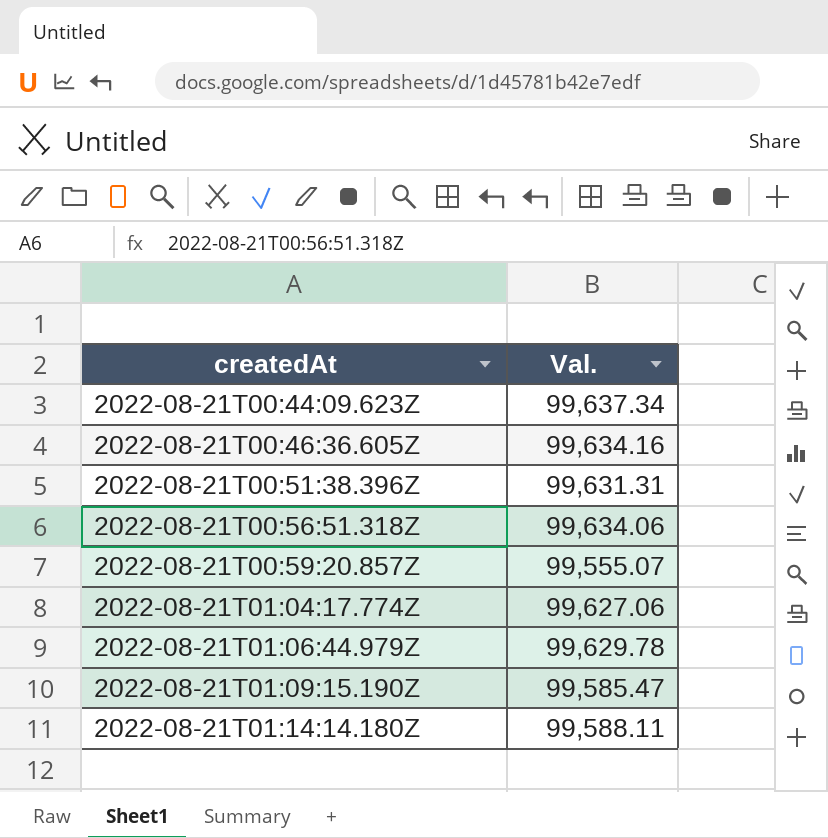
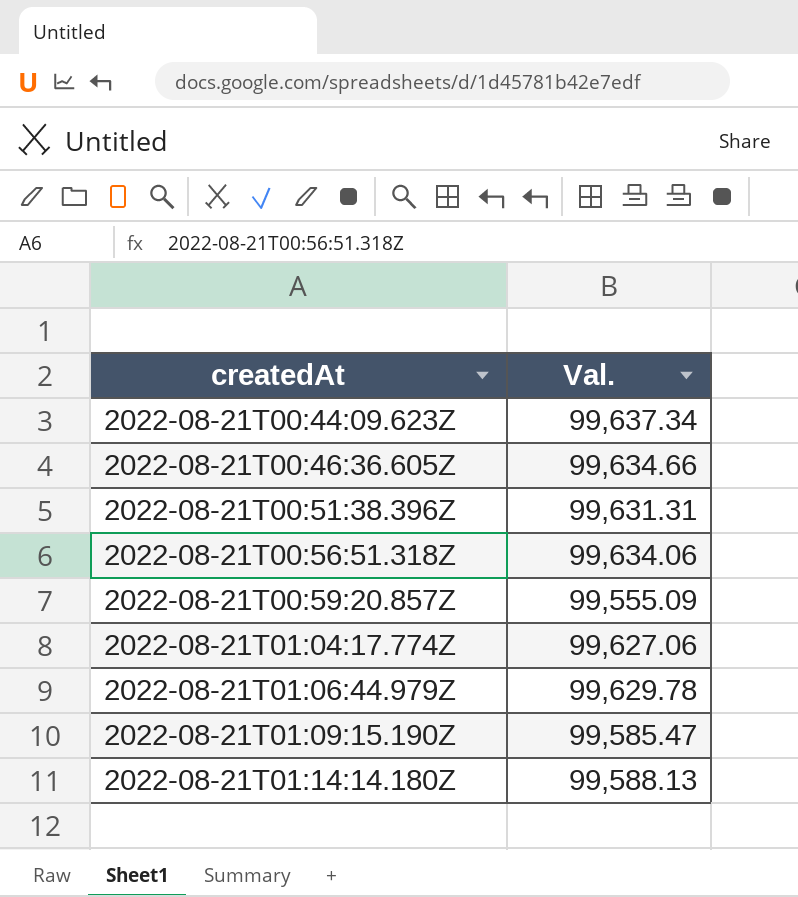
2022-08-21T00:46:36.605Z | Val.: 99,634.16 -> 99,634.66
2022-08-21T00:59:20.857Z | Val.: 99,555.07 -> 99,555.09
2022-08-21T01:14:14.180Z | Val.: 99,588.11 -> 99,588.13

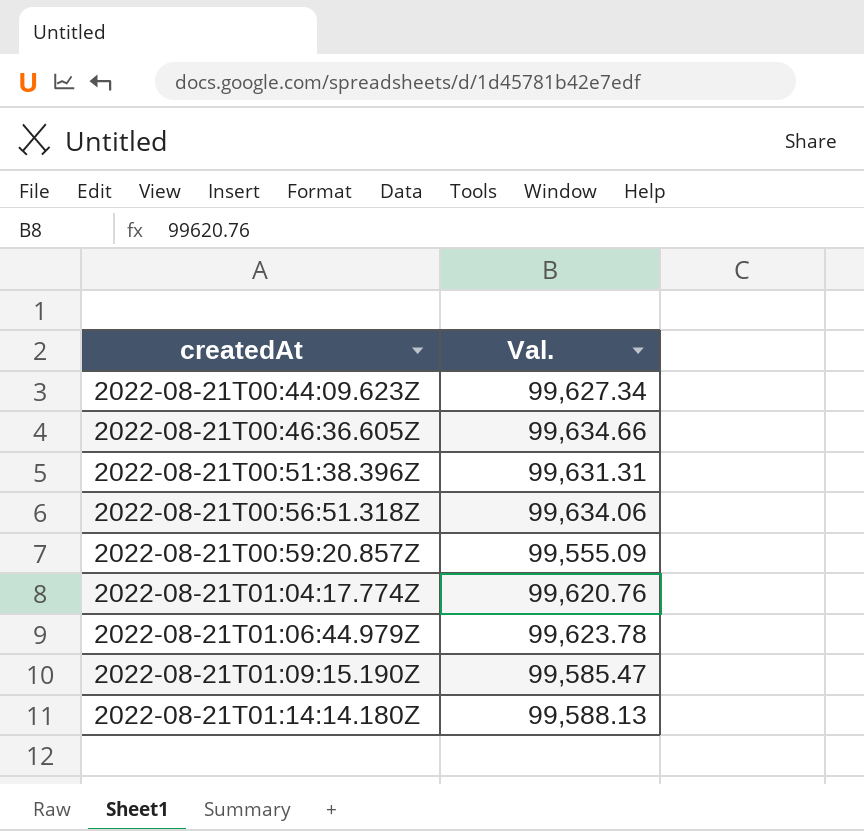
2022-08-21T00:44:09.623Z | Val.: 99,637.34 -> 99,627.34
2022-08-21T01:04:17.774Z | Val.: 99,627.06 -> 99,620.76
2022-08-21T01:06:44.979Z | Val.: 99,629.78 -> 99,623.78

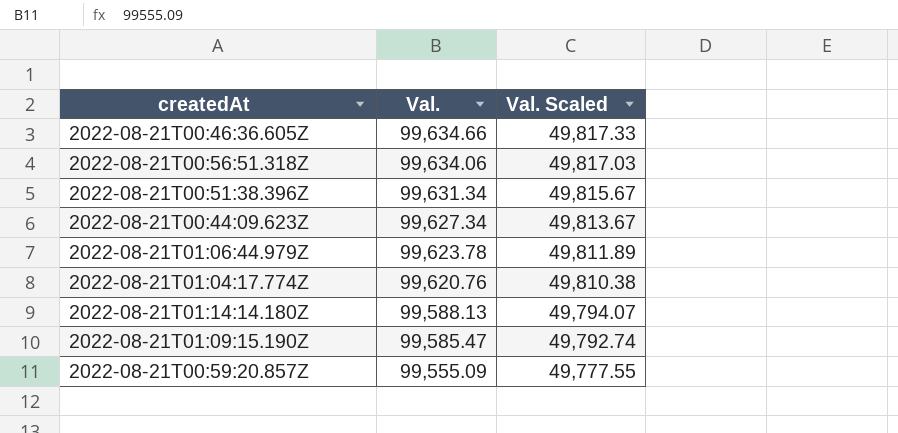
row order: createdAt ascending -> Val. descending
column Val. Scaled | formula: none -> [Val.] * 0.5
2022-08-21T00:51:38.396Z | Val.: 99,631.31 -> 99,631.34

